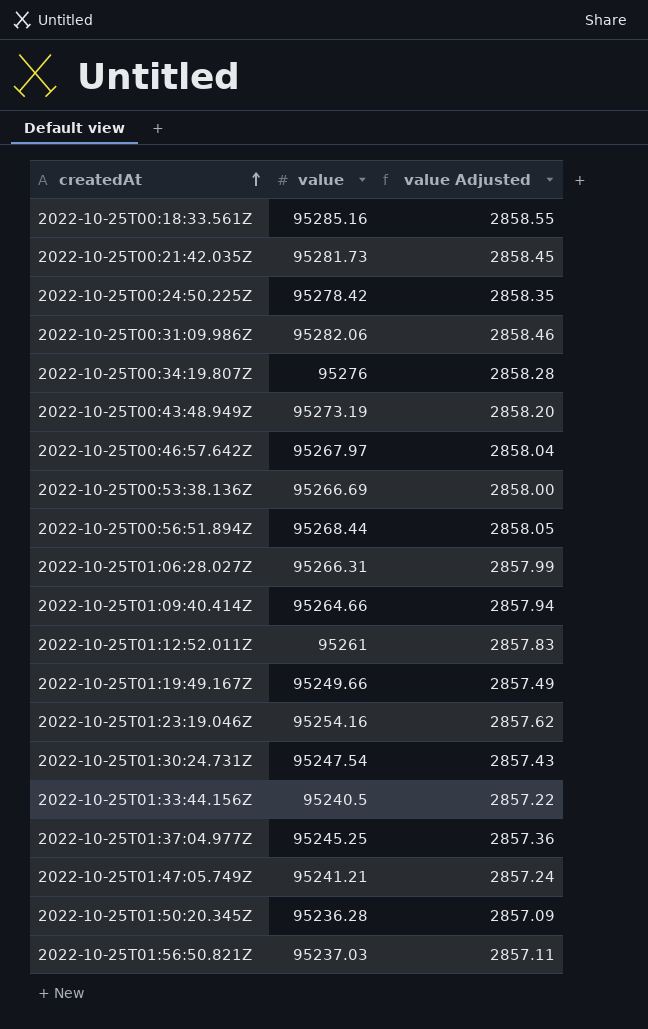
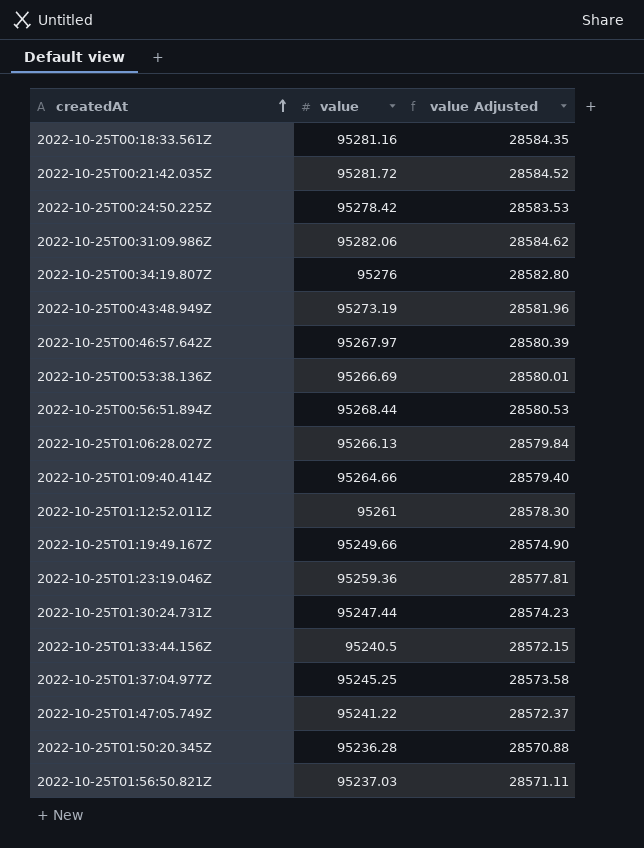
column value Adjusted | formula: [value] * 0.03 -> [value] * 0.3
2022-10-25T00:18:33.561Z | value: 95285.16 -> 95281.16
2022-10-25T00:21:42.035Z | value: 95281.73 -> 95281.72
2022-10-25T01:06:28.027Z | value: 95266.31 -> 95266.13
2022-10-25T01:23:19.046Z | value: 95254.16 -> 95259.36
2022-10-25T01:30:24.731Z | value: 95247.54 -> 95247.44
2022-10-25T01:47:05.749Z | value: 95241.21 -> 95241.22

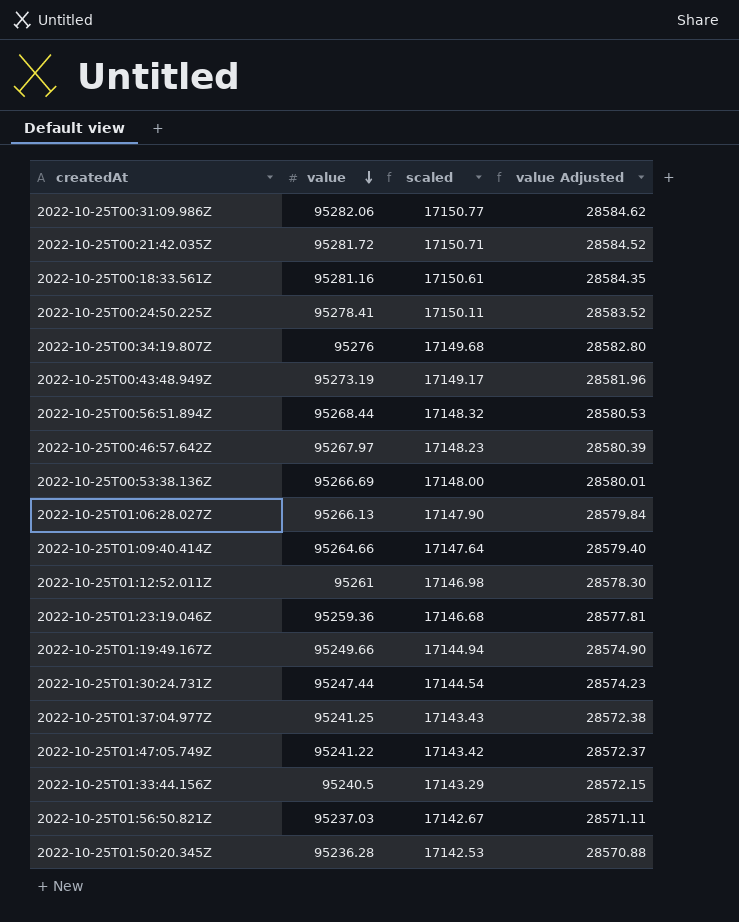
row order: createdAt ascending -> value descending
column scaled | formula: none -> [value] * 0.18
2022-10-25T00:24:50.225Z | value: 95278.42 -> 95278.41
2022-10-25T00:24:50.225Z | value Adjusted: 28583.53 -> 28583.52
2022-10-25T01:37:04.977Z | value: 95245.25 -> 95241.25
2022-10-25T01:37:04.977Z | value Adjusted: 28573.58 -> 28572.38

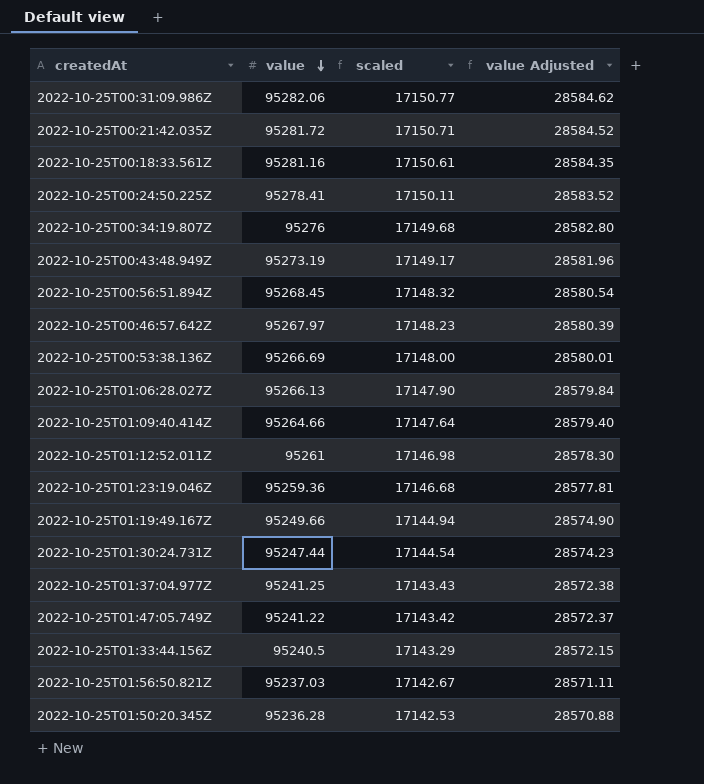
2022-10-25T00:56:51.894Z | value: 95268.44 -> 95268.45
2022-10-25T00:56:51.894Z | value Adjusted: 28580.53 -> 28580.54

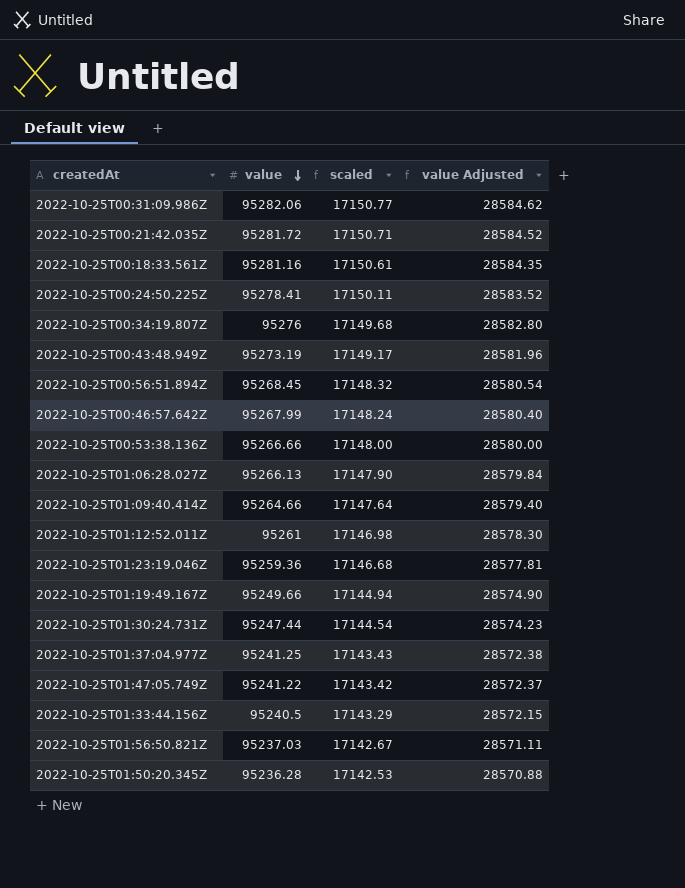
2022-10-25T00:46:57.642Z | value: 95267.97 -> 95267.99
2022-10-25T00:46:57.642Z | scaled: 17148.23 -> 17148.24
2022-10-25T00:46:57.642Z | value Adjusted: 28580.39 -> 28580.40
2022-10-25T00:53:38.136Z | value: 95266.69 -> 95266.66
2022-10-25T00:53:38.136Z | value Adjusted: 28580.01 -> 28580.00

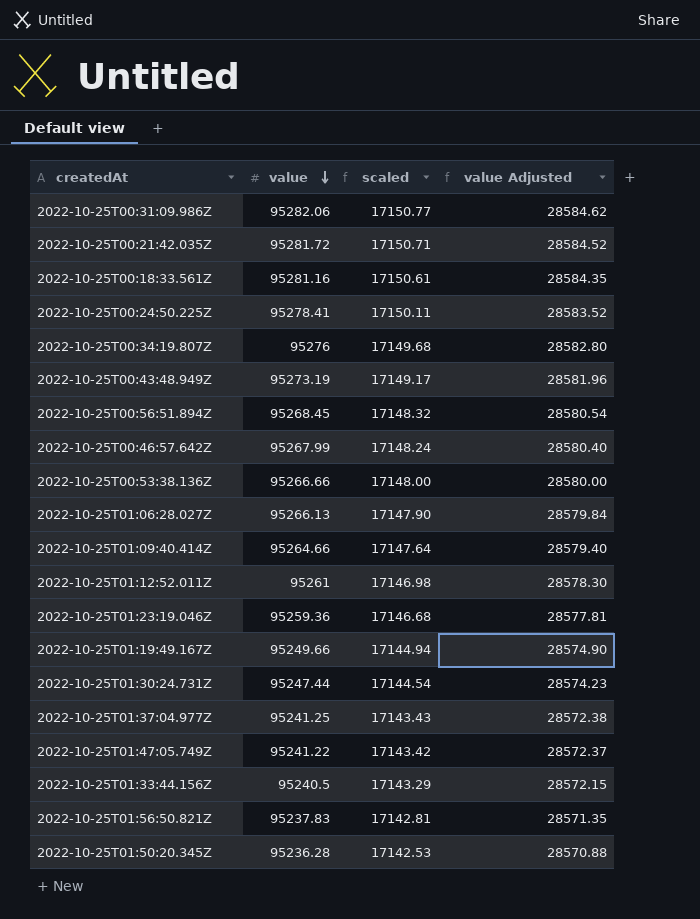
2022-10-25T01:56:50.821Z | value: 95237.03 -> 95237.83
2022-10-25T01:56:50.821Z | scaled: 17142.67 -> 17142.81
2022-10-25T01:56:50.821Z | value Adjusted: 28571.11 -> 28571.35

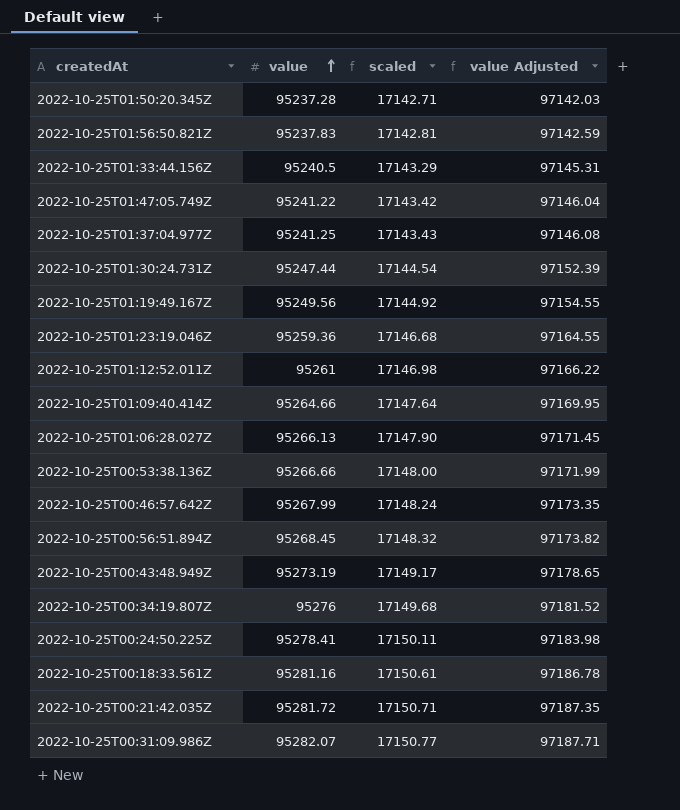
row order: value descending -> value ascending
column value Adjusted | formula: [value] * 0.3 -> [value] * 1.02
2022-10-25T01:50:20.345Z | value: 95236.28 -> 95237.28
2022-10-25T01:50:20.345Z | scaled: 17142.53 -> 17142.71
2022-10-25T01:19:49.167Z | value: 95249.66 -> 95249.56
2022-10-25T01:19:49.167Z | scaled: 17144.94 -> 17144.92
2022-10-25T00:31:09.986Z | value: 95282.06 -> 95282.07

